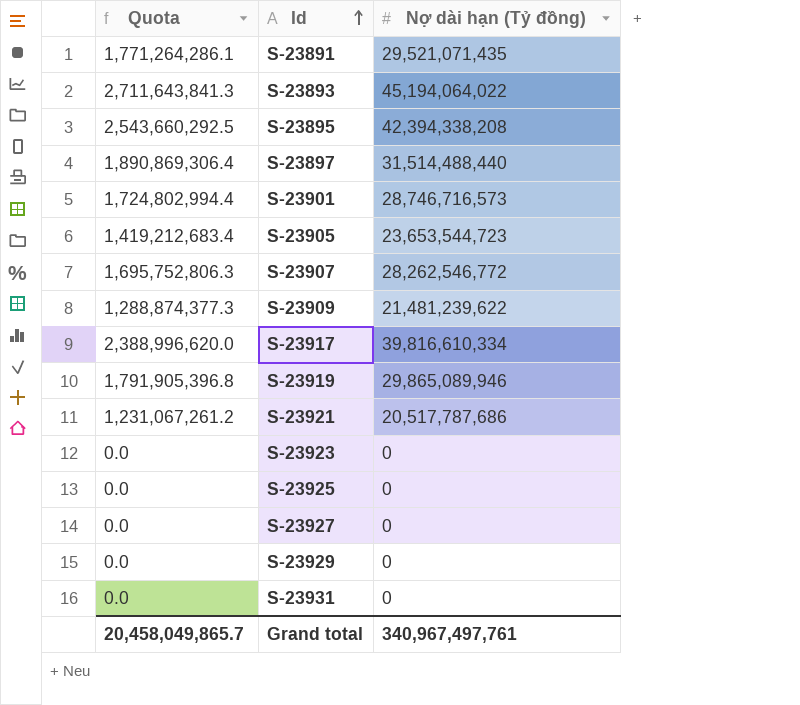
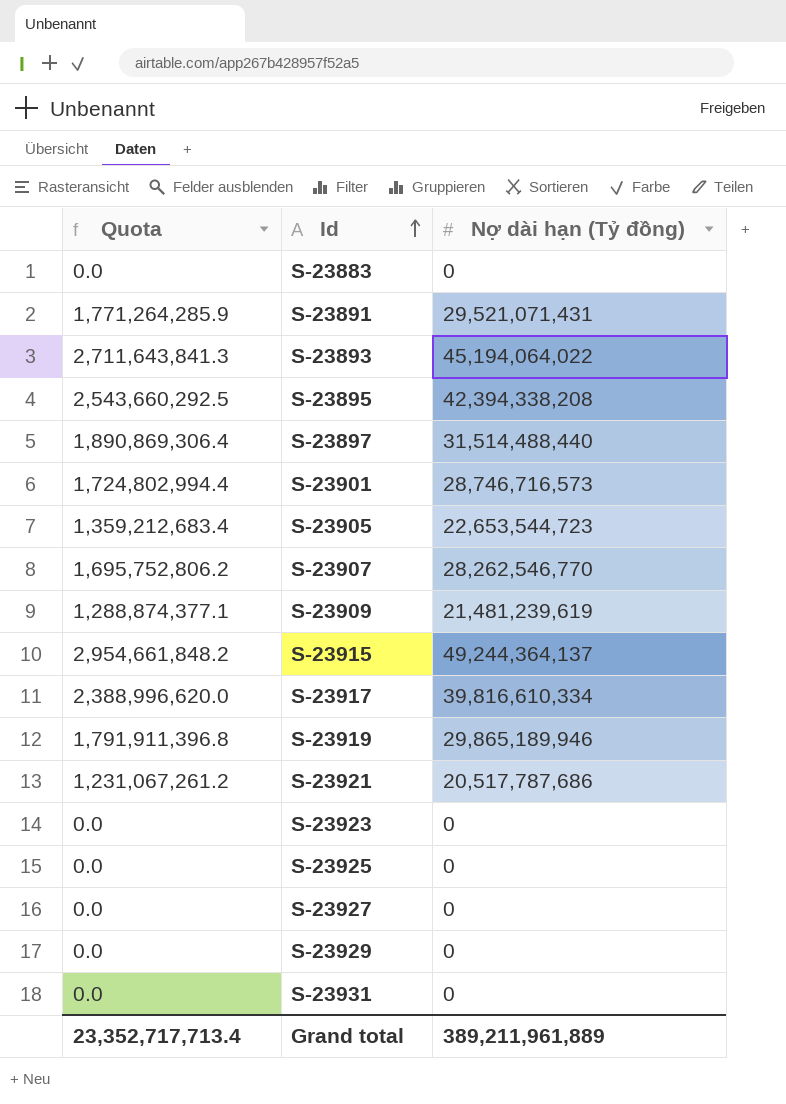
row S-23883: none -> 0.0 | 0
S-23891 | Quota: 1,771,264,286.1 -> 1,771,264,285.9
S-23891 | Nợ dài hạn (Tỷ đồng): 29,521,071,435 -> 29,521,071,431
S-23905 | Quota: 1,419,212,683.4 -> 1,359,212,683.4
S-23905 | Nợ dài hạn (Tỷ đồng): 23,653,544,723 -> 22,653,544,723
S-23907 | Quota: 1,695,752,806.3 -> 1,695,752,806.2
S-23907 | Nợ dài hạn (Tỷ đồng): 28,262,546,772 -> 28,262,546,770
S-23909 | Quota: 1,288,874,377.3 -> 1,288,874,377.1
S-23909 | Nợ dài hạn (Tỷ đồng): 21,481,239,622 -> 21,481,239,619
row S-23915: none -> 2,954,661,848.2 | 49,244,364,137
S-23919 | Quota: 1,791,905,396.8 -> 1,791,911,396.8
S-23919 | Nợ dài hạn (Tỷ đồng): 29,865,089,946 -> 29,865,189,946
Grand total | Quota: 20,458,049,865.7 -> 23,352,717,713.4
Grand total | Nợ dài hạn (Tỷ đồng): 340,967,497,761 -> 389,211,961,889

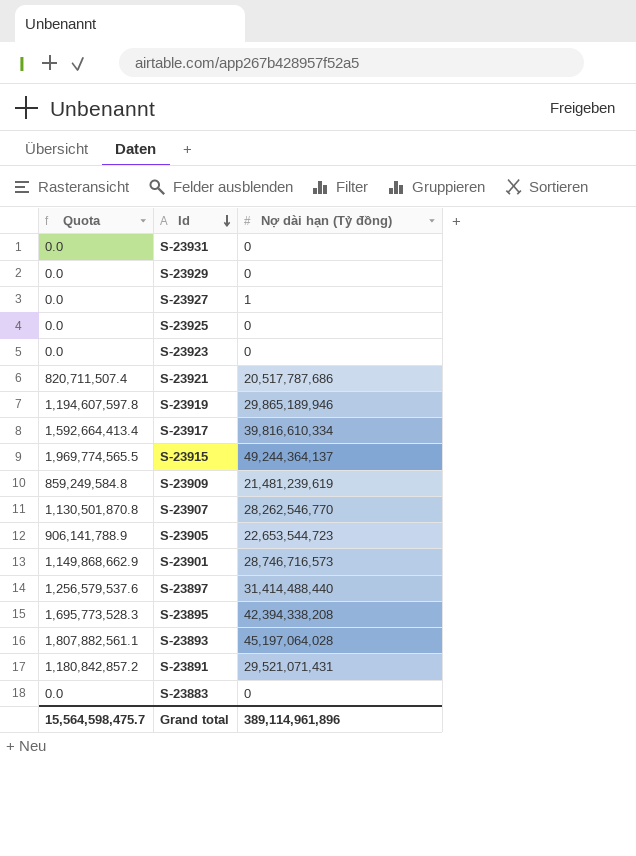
row order: Id ascending -> Id descending
column Quota | formula: [Nợ dài hạn (Tỷ đồng)] * 0.06 -> [Nợ dài hạn (Tỷ đồng)] * 0.04
S-23927 | Nợ dài hạn (Tỷ đồng): 0 -> 1
S-23897 | Nợ dài hạn (Tỷ đồng): 31,514,488,440 -> 31,414,488,440
S-23893 | Nợ dài hạn (Tỷ đồng): 45,194,064,022 -> 45,197,064,028
Grand total | Quota: 23,352,717,713.4 -> 15,564,598,475.7
Grand total | Nợ dài hạn (Tỷ đồng): 389,211,961,889 -> 389,114,961,896

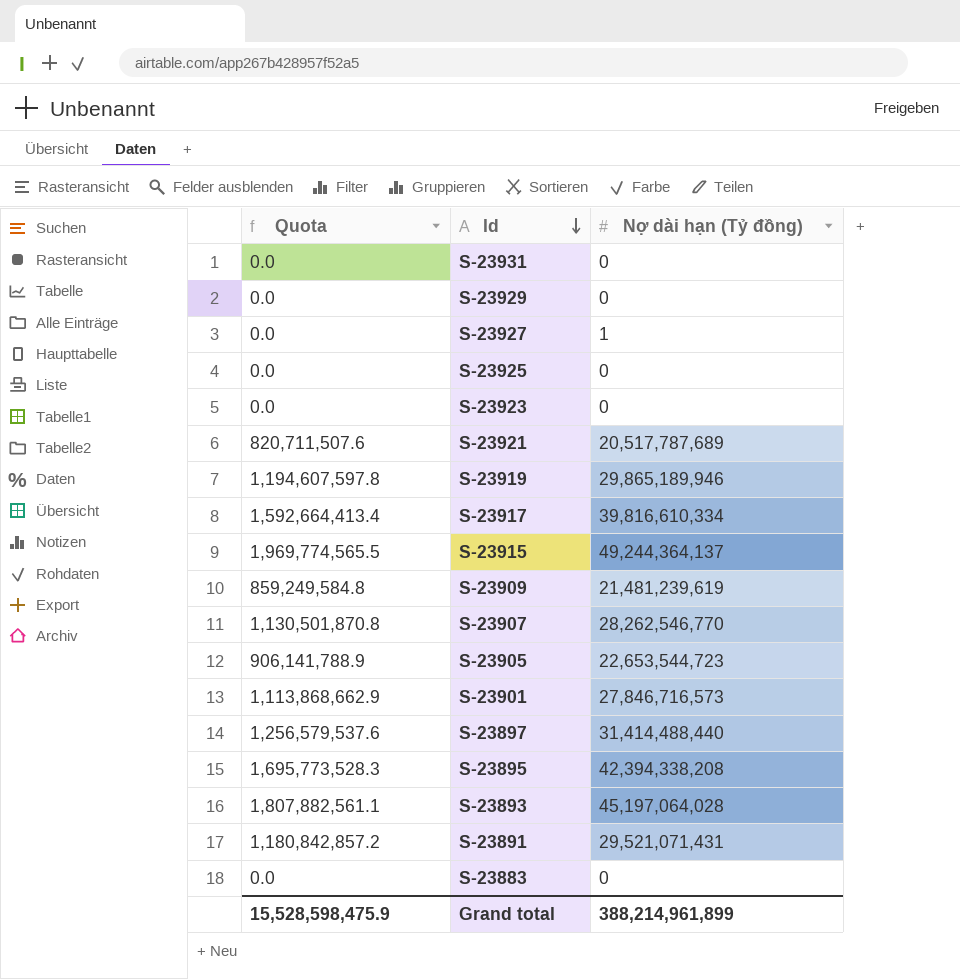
S-23921 | Quota: 820,711,507.4 -> 820,711,507.6
S-23921 | Nợ dài hạn (Tỷ đồng): 20,517,787,686 -> 20,517,787,689
S-23901 | Quota: 1,149,868,662.9 -> 1,113,868,662.9
S-23901 | Nợ dài hạn (Tỷ đồng): 28,746,716,573 -> 27,846,716,573
Grand total | Quota: 15,564,598,475.7 -> 15,528,598,475.9
Grand total | Nợ dài hạn (Tỷ đồng): 389,114,961,896 -> 388,214,961,899

